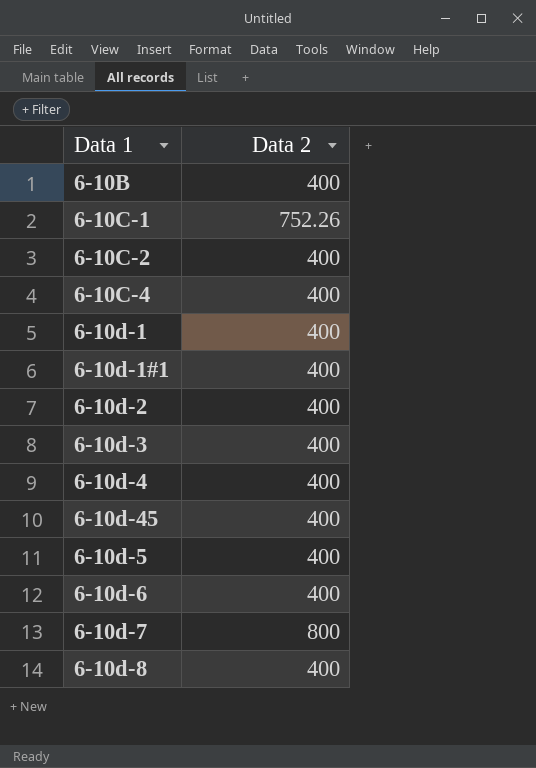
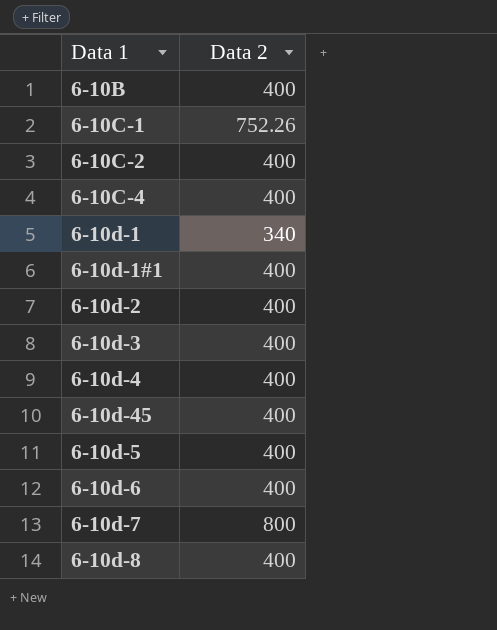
6-10d-1 | Data 2: 400 -> 340

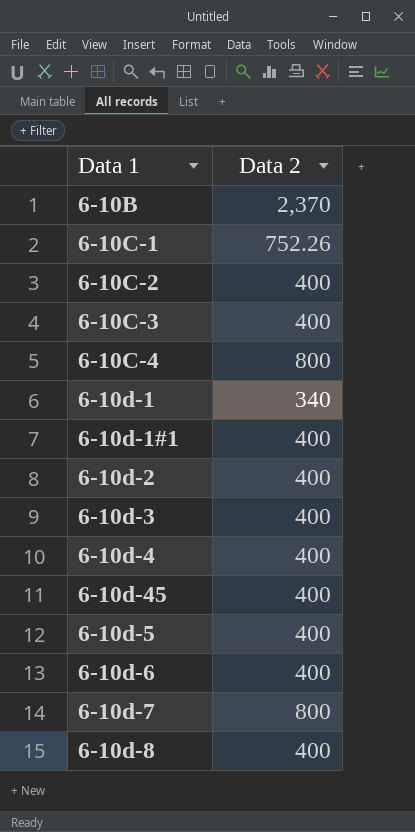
6-10B | Data 2: 400 -> 2,370
row 6-10C-3: none -> 400
6-10C-4 | Data 2: 400 -> 800

